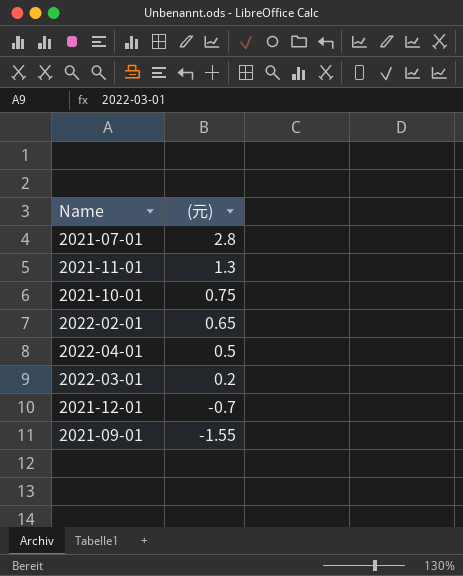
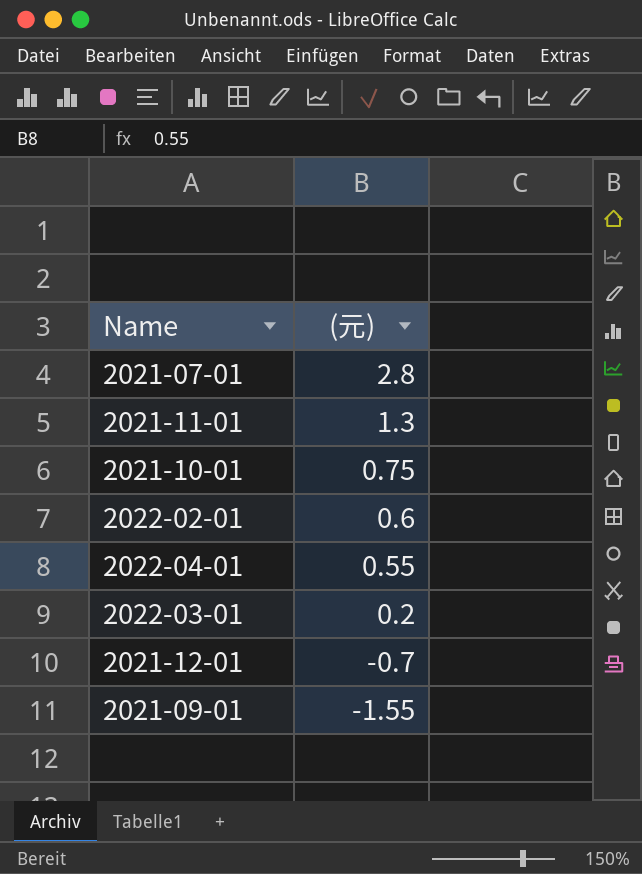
2022-02-01 | (元): 0.65 -> 0.6
2022-04-01 | (元): 0.5 -> 0.55

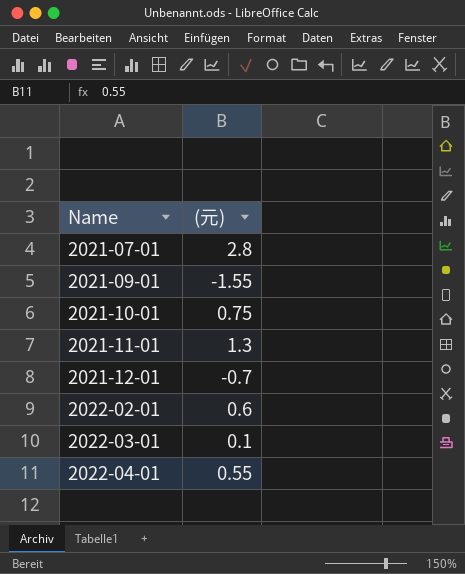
row order: (元) descending -> Name ascending
2022-03-01 | (元): 0.2 -> 0.1

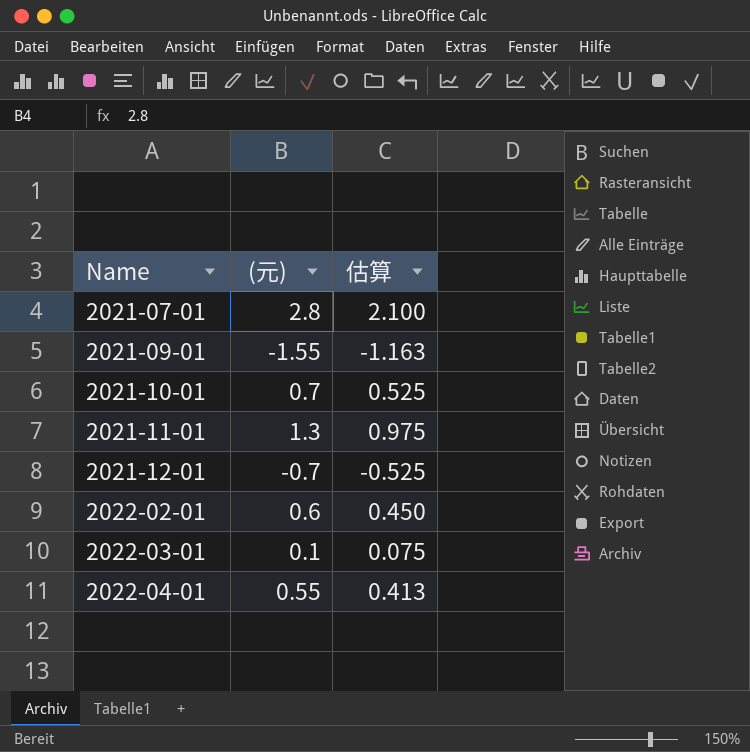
column 估算 | formula: none -> [(元)] * 0.75
2021-10-01 | (元): 0.75 -> 0.7

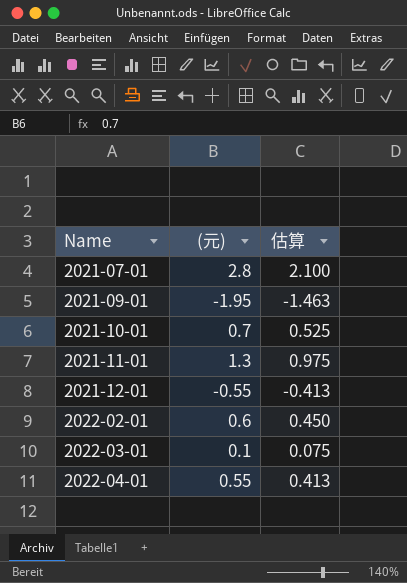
2021-09-01 | (元): -1.55 -> -1.95
2021-09-01 | 估算: -1.163 -> -1.463
2021-12-01 | (元): -0.7 -> -0.55
2021-12-01 | 估算: -0.525 -> -0.413

